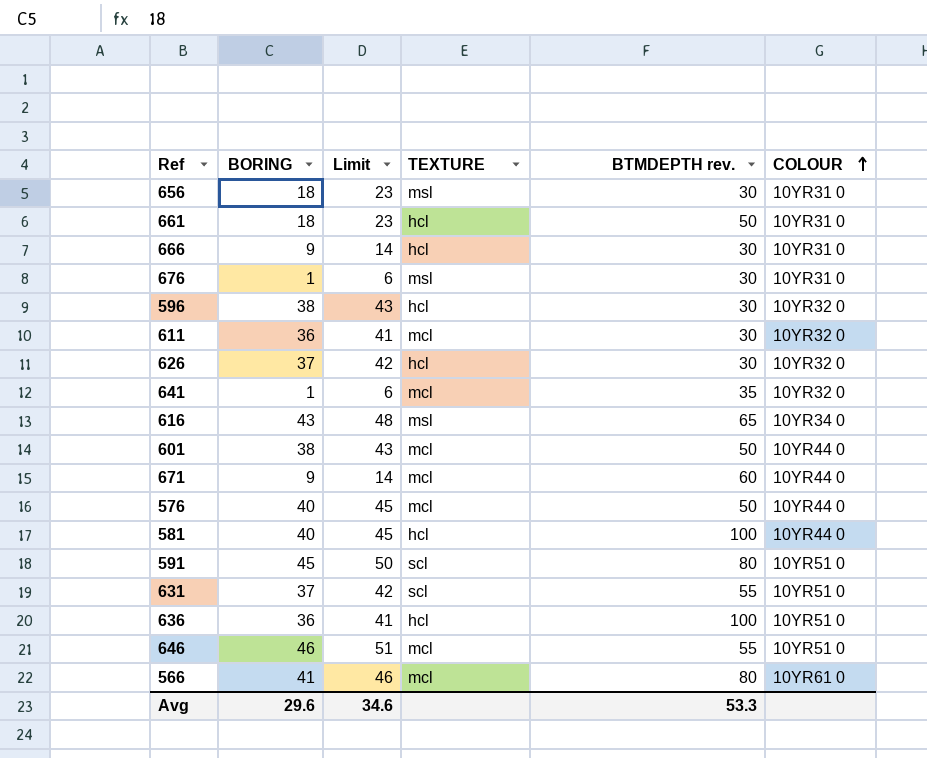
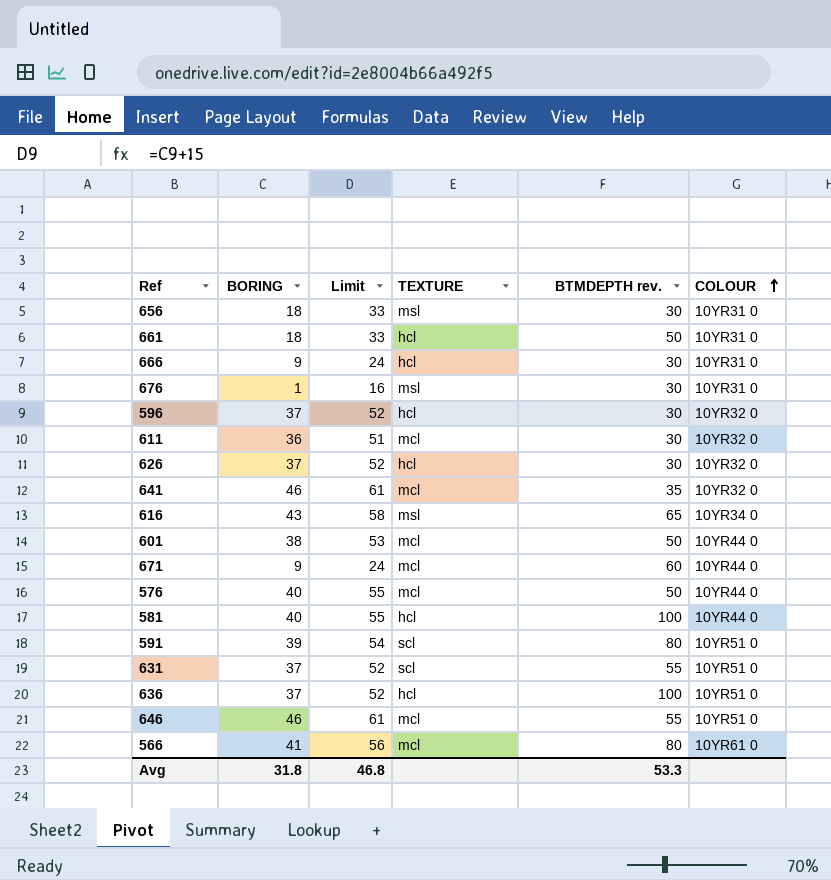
column Limit | formula: [BORING] + 5 -> [BORING] + 15
596 | BORING: 38 -> 37
641 | BORING: 1 -> 46
591 | BORING: 45 -> 39
636 | BORING: 36 -> 37
Avg | BORING: 29.6 -> 31.8
Avg | Limit: 34.6 -> 46.8

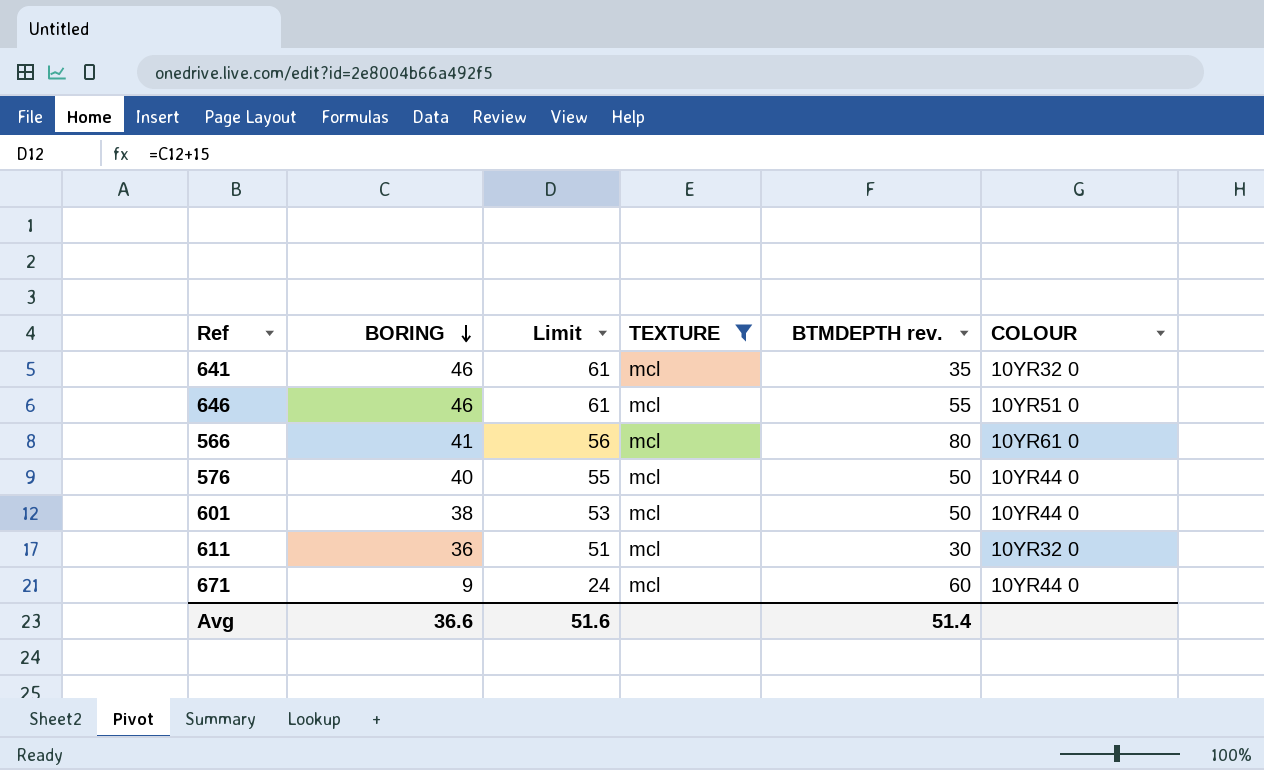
filter: none -> TEXTURE = mcl
row order: COLOUR ascending -> BORING descending
Avg | BORING: 31.8 -> 36.6
Avg | Limit: 46.8 -> 51.6
Avg | BTMDEPTH rev.: 53.3 -> 51.4

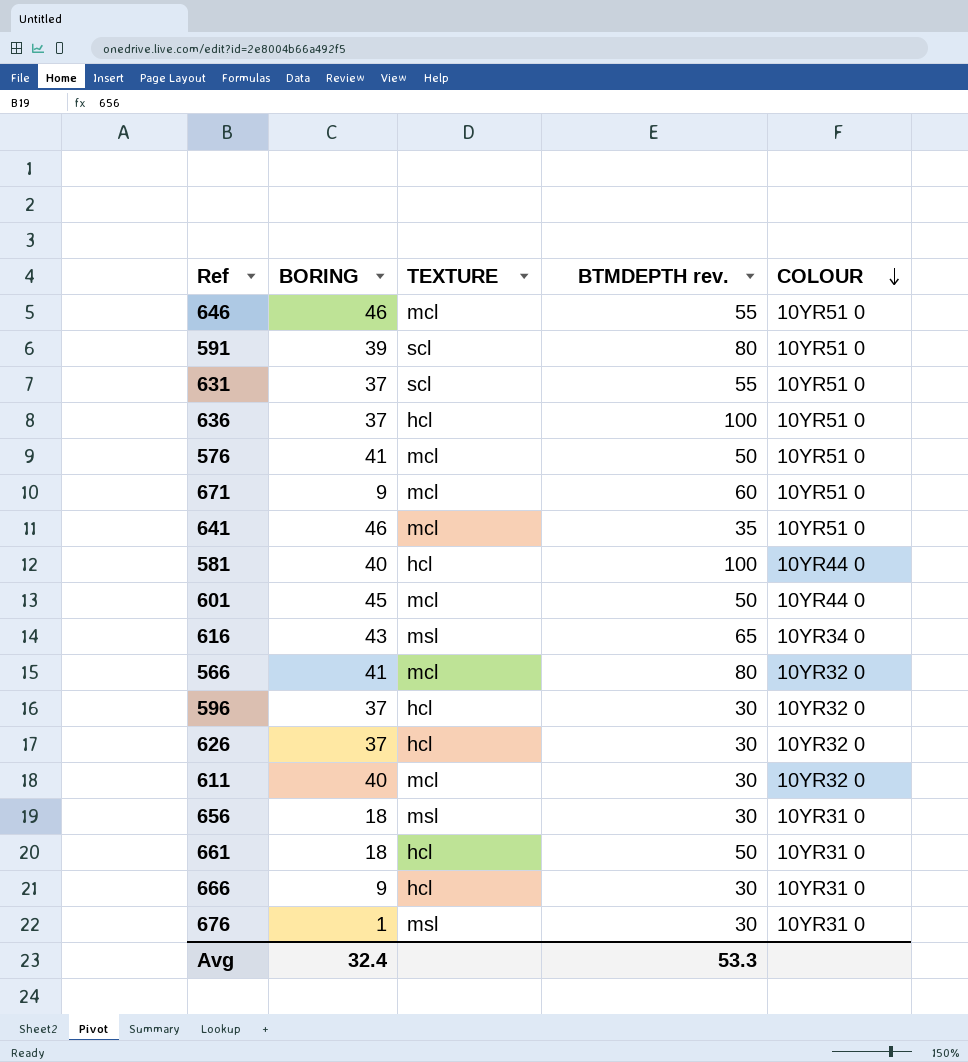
filter: TEXTURE = mcl -> none
row order: BORING descending -> COLOUR descending
column Limit | formula: [BORING] + 15 -> none
576 | BORING: 40 -> 41
576 | COLOUR: 10YR44 0 -> 10YR51 0
671 | COLOUR: 10YR44 0 -> 10YR51 0
641 | COLOUR: 10YR32 0 -> 10YR51 0
601 | BORING: 38 -> 45
566 | COLOUR: 10YR61 0 -> 10YR32 0
611 | BORING: 36 -> 40
Avg | BORING: 36.6 -> 32.4
Avg | BTMDEPTH rev.: 51.4 -> 53.3

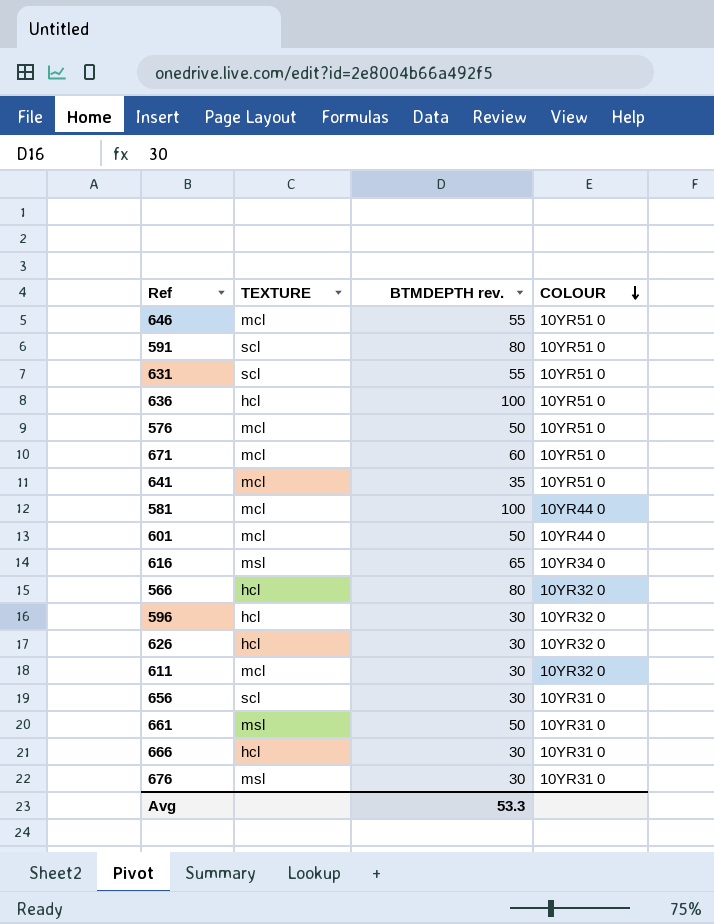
column BORING | position: 2 -> none
581 | TEXTURE: hcl -> mcl
566 | TEXTURE: mcl -> hcl
656 | TEXTURE: msl -> scl
661 | TEXTURE: hcl -> msl

